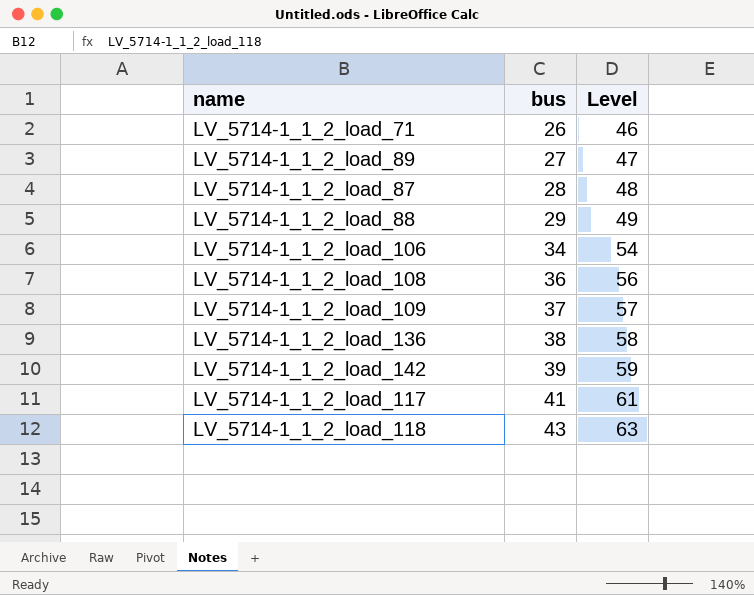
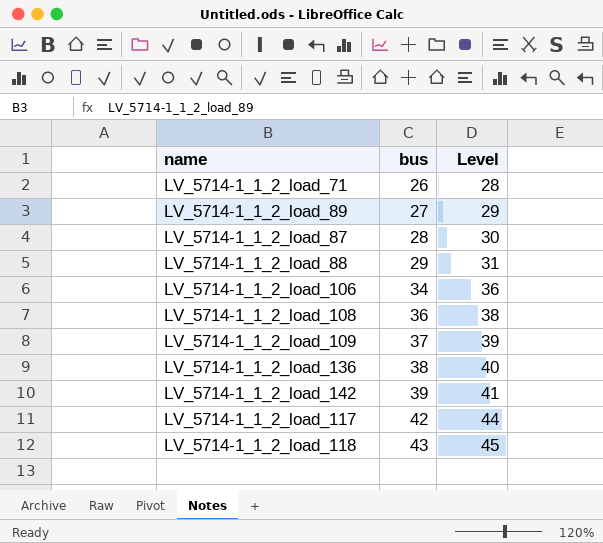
column Level | formula: [bus] + 20 -> [bus] + 2
LV_5714-1_1_2_load_117 | bus: 41 -> 42

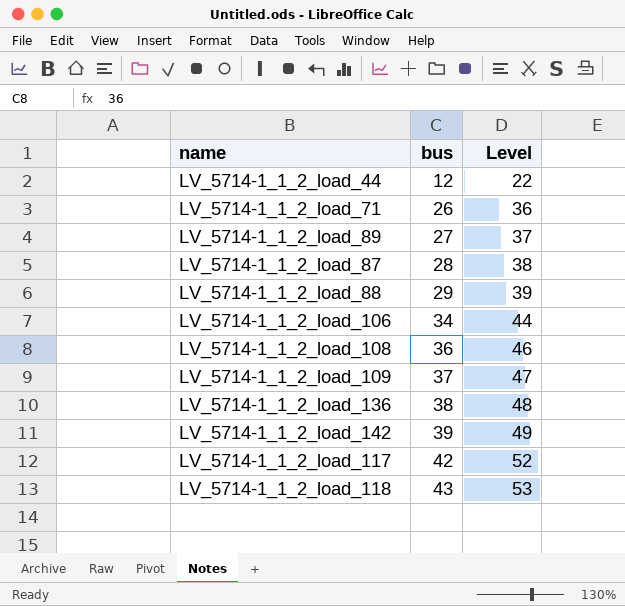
column Level | formula: [bus] + 2 -> [bus] + 10
row LV_5714-1_1_2_load_44: none -> 12 | 22

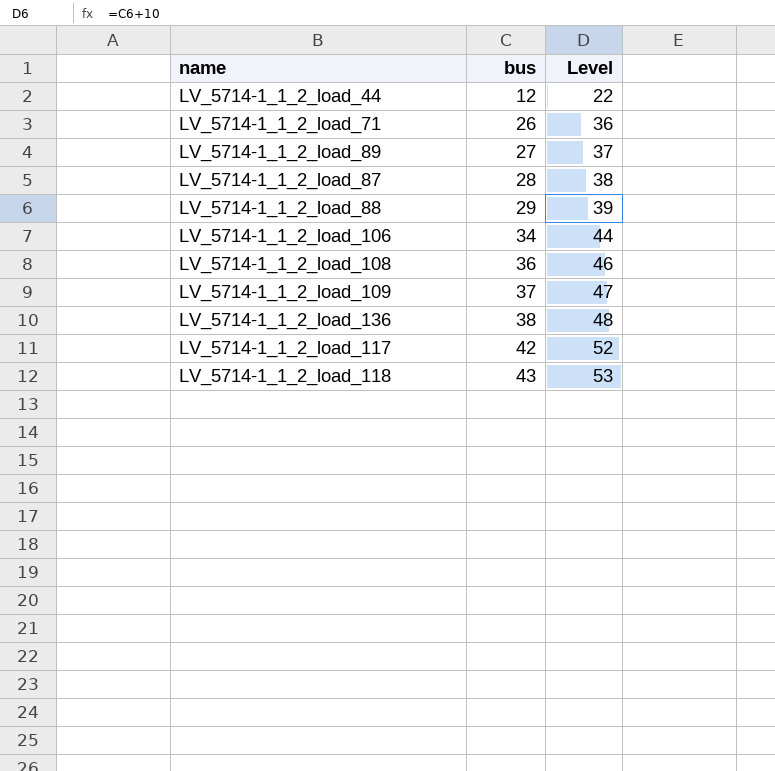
row LV_5714-1_1_2_load_142: 39 | 49 -> none

